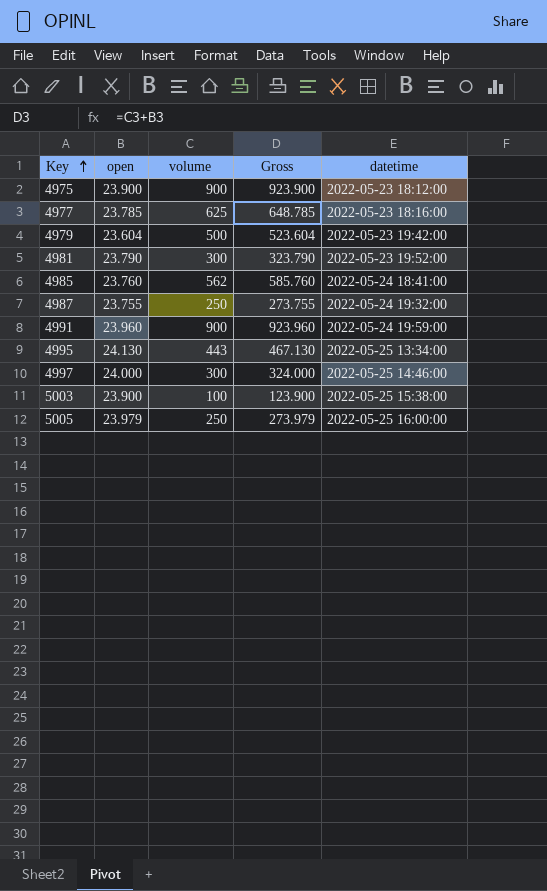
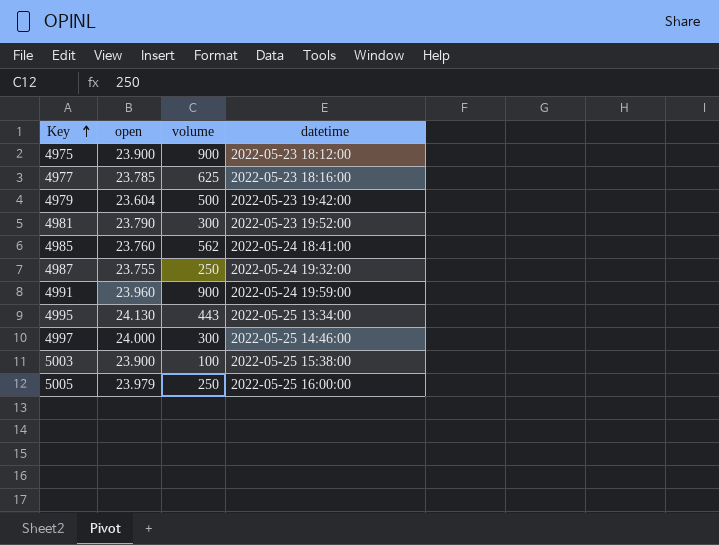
column Gross | formula: [open] + [volume] -> none

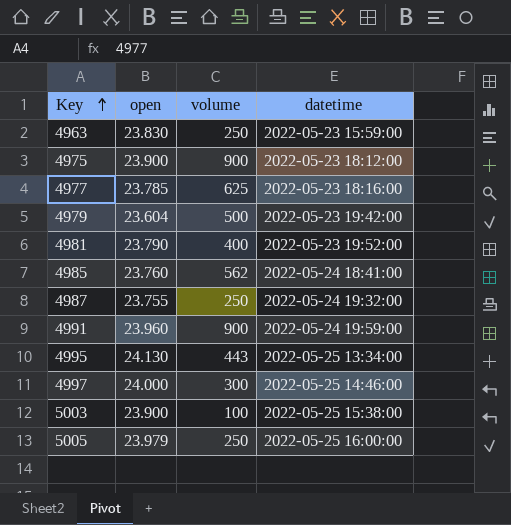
row 4963: none -> 23.830 | 250 | 2022-05-23 15:59:00
4981 | volume: 300 -> 400

